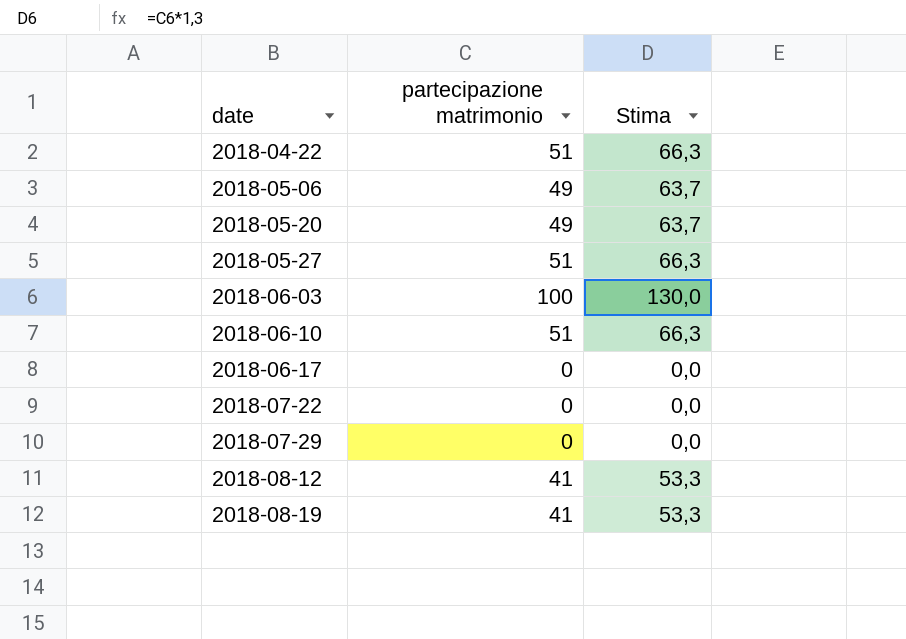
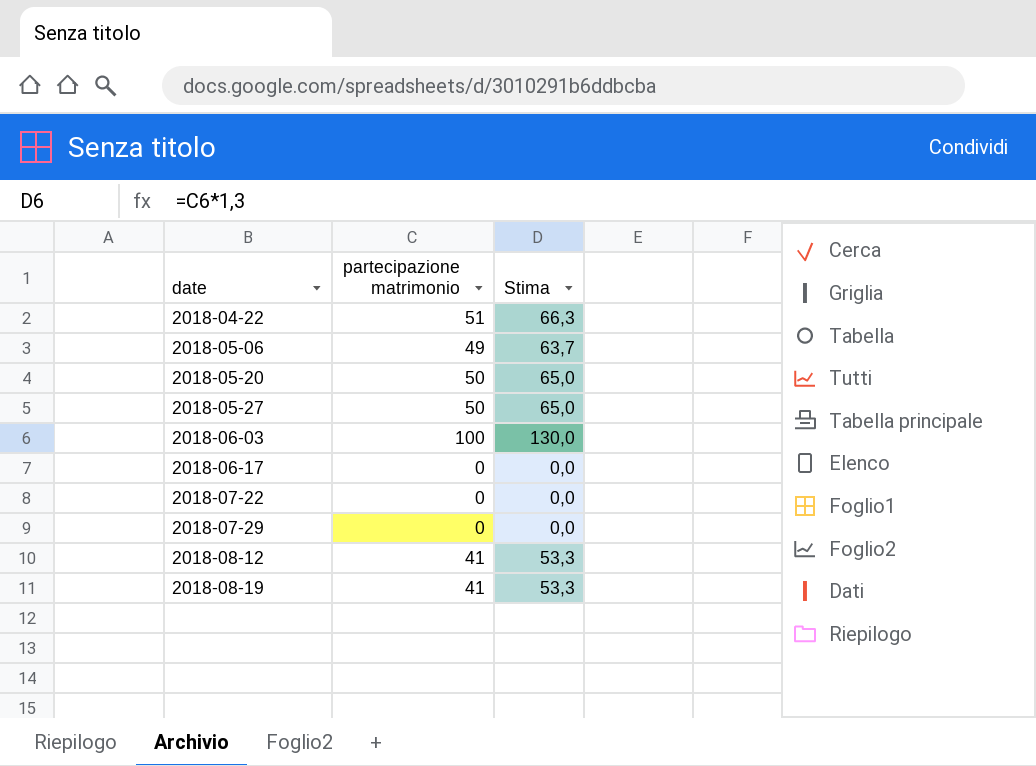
row 2018-06-10: 51 | 66,3 -> none
2018-05-20 | partecipazione matrimonio: 49 -> 50
2018-05-20 | Stima: 63,7 -> 65,0
2018-05-27 | partecipazione matrimonio: 51 -> 50
2018-05-27 | Stima: 66,3 -> 65,0

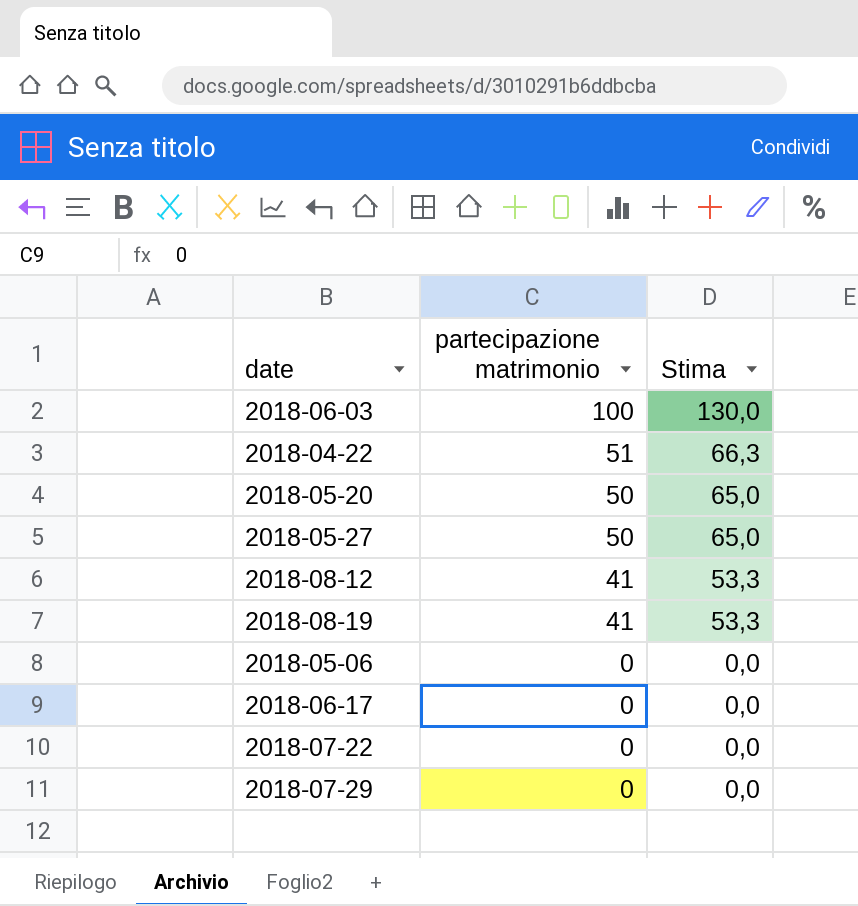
row order: date ascending -> partecipazione matrimonio descending
2018-05-06 | partecipazione matrimonio: 49 -> 0
2018-05-06 | Stima: 63,7 -> 0,0

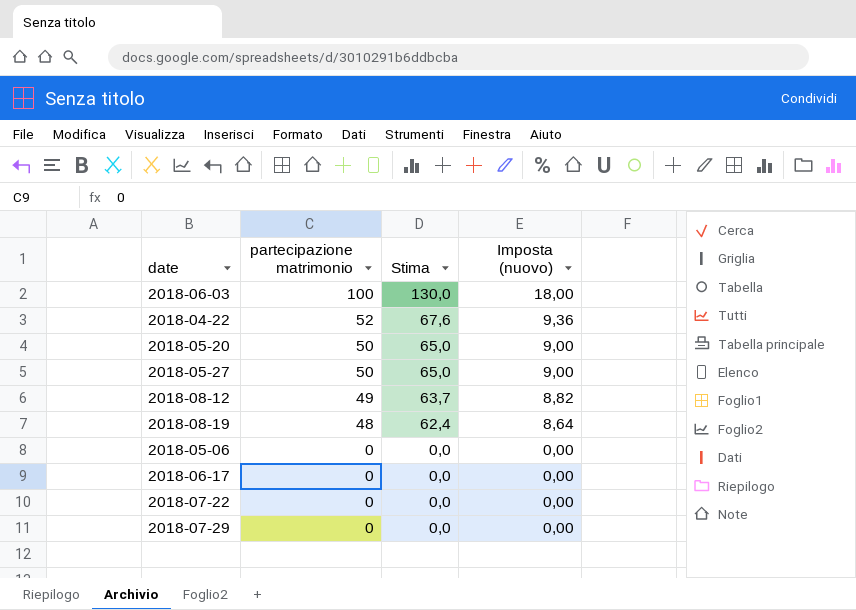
column Imposta (nuovo) | formula: none -> [partecipazione matrimonio] * 0,18
2018-04-22 | partecipazione matrimonio: 51 -> 52
2018-04-22 | Stima: 66,3 -> 67,6
2018-08-12 | partecipazione matrimonio: 41 -> 49
2018-08-12 | Stima: 53,3 -> 63,7
2018-08-19 | partecipazione matrimonio: 41 -> 48
2018-08-19 | Stima: 53,3 -> 62,4

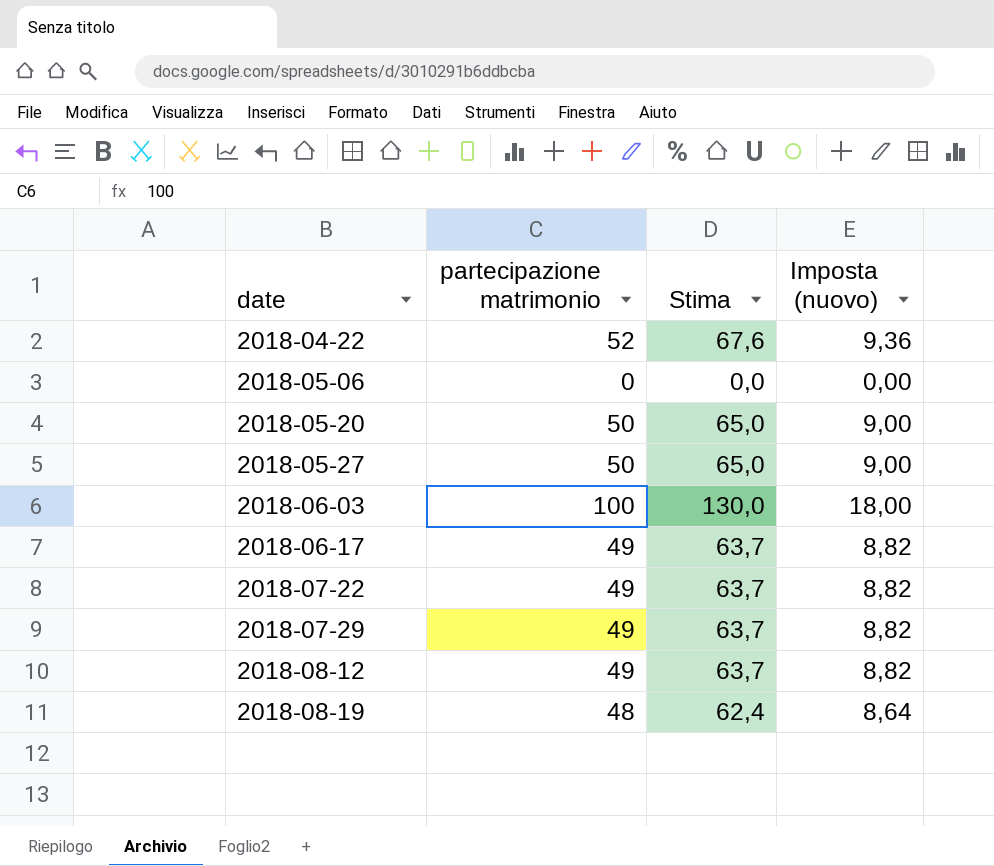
row order: partecipazione matrimonio descending -> date ascending
2018-06-17 | partecipazione matrimonio: 0 -> 49
2018-06-17 | Stima: 0,0 -> 63,7
2018-06-17 | Imposta (nuovo): 0,00 -> 8,82
2018-07-22 | partecipazione matrimonio: 0 -> 49
2018-07-22 | Stima: 0,0 -> 63,7
2018-07-22 | Imposta (nuovo): 0,00 -> 8,82
2018-07-29 | partecipazione matrimonio: 0 -> 49
2018-07-29 | Stima: 0,0 -> 63,7
2018-07-29 | Imposta (nuovo): 0,00 -> 8,82

